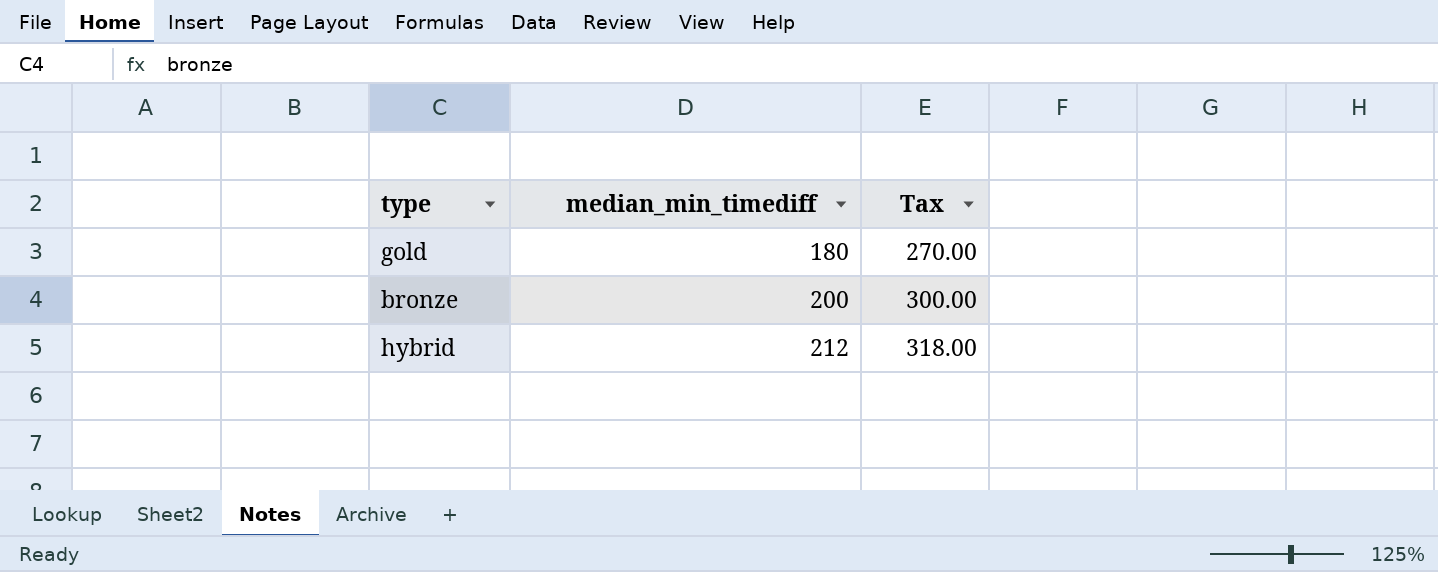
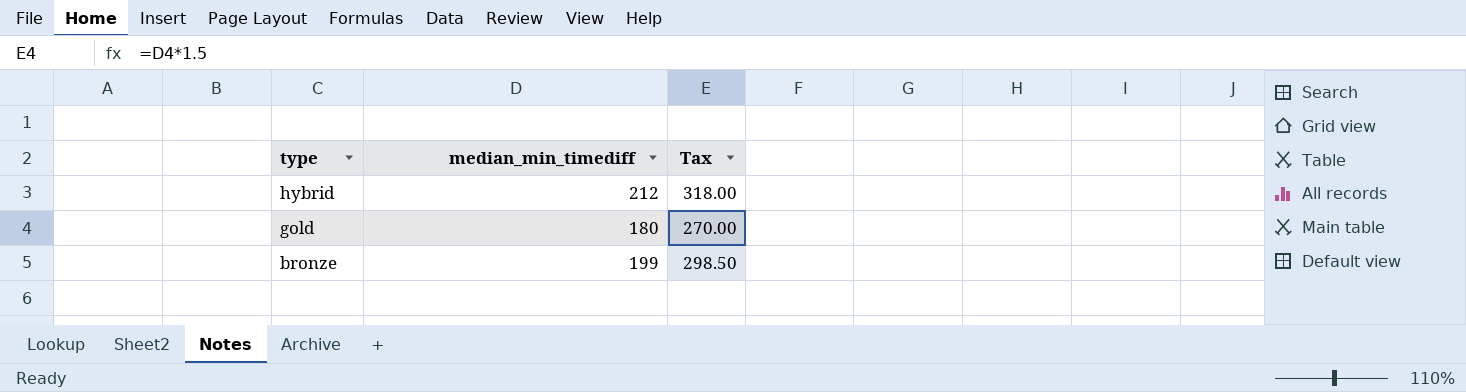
row order: median_min_timediff ascending -> type descending
bronze | median_min_timediff: 200 -> 199
bronze | Tax: 300.00 -> 298.50

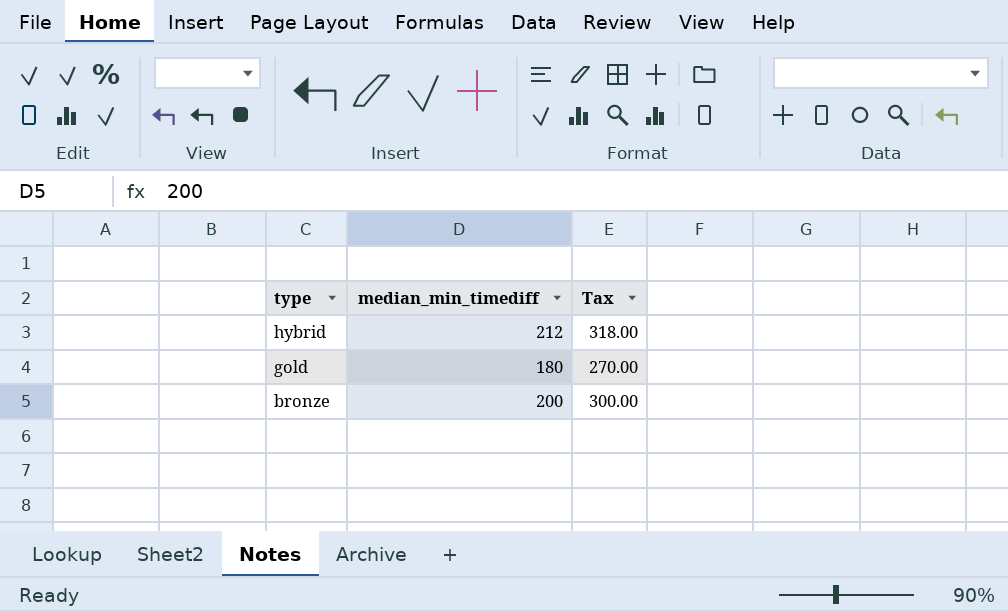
bronze | median_min_timediff: 199 -> 200
bronze | Tax: 298.50 -> 300.00

